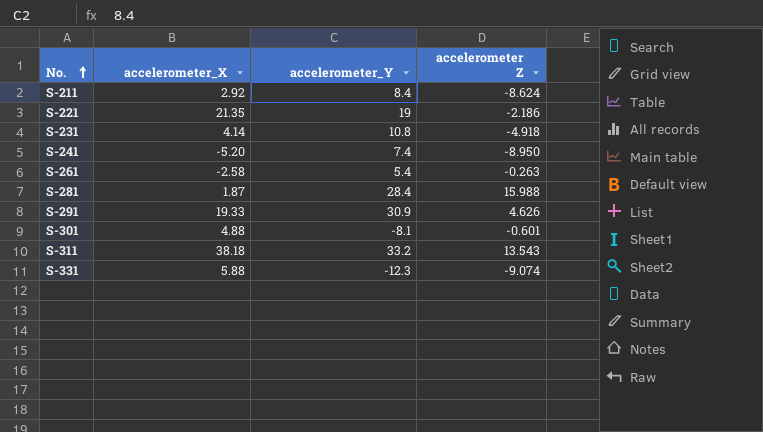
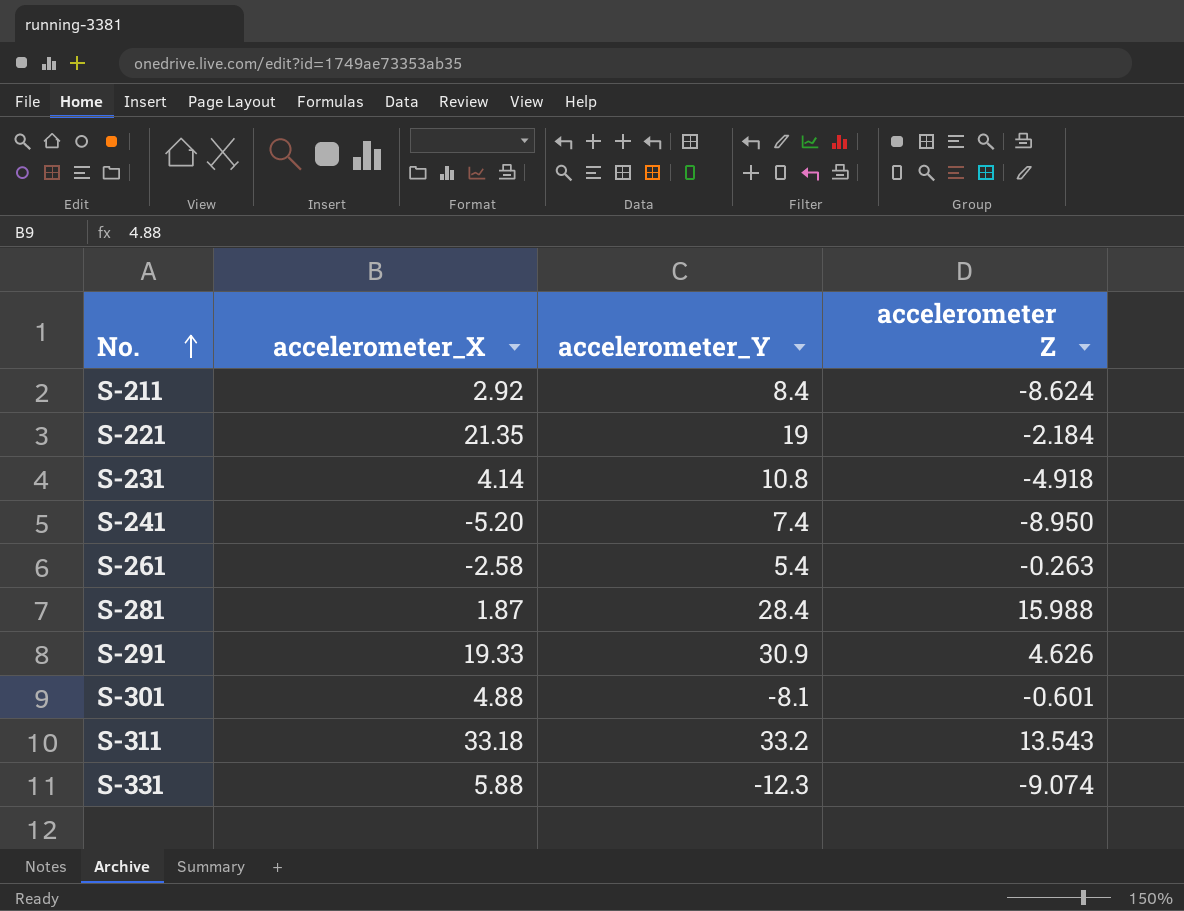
S-221 | accelerometer Z: -2.186 -> -2.184
S-311 | accelerometer_X: 38.18 -> 33.18

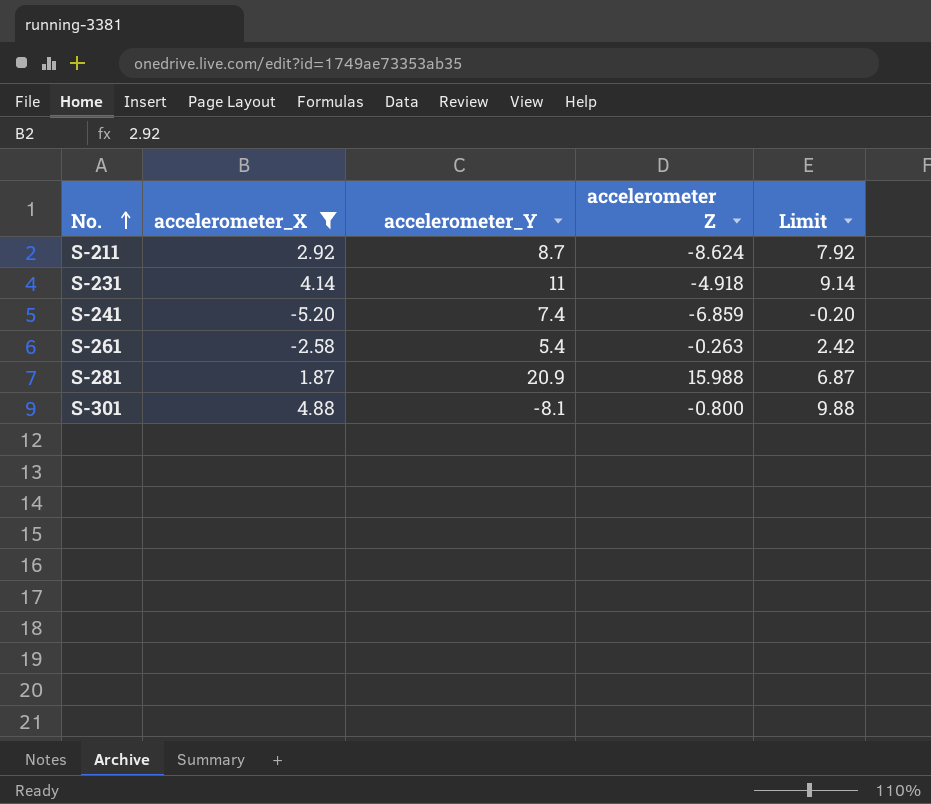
filter: none -> accelerometer_X <= 4.88
column Limit | formula: none -> [accelerometer_X] + 5
S-211 | accelerometer_Y: 8.4 -> 8.7
S-231 | accelerometer_Y: 10.8 -> 11
S-241 | accelerometer Z: -8.950 -> -6.859
S-281 | accelerometer_Y: 28.4 -> 20.9
S-301 | accelerometer Z: -0.601 -> -0.800

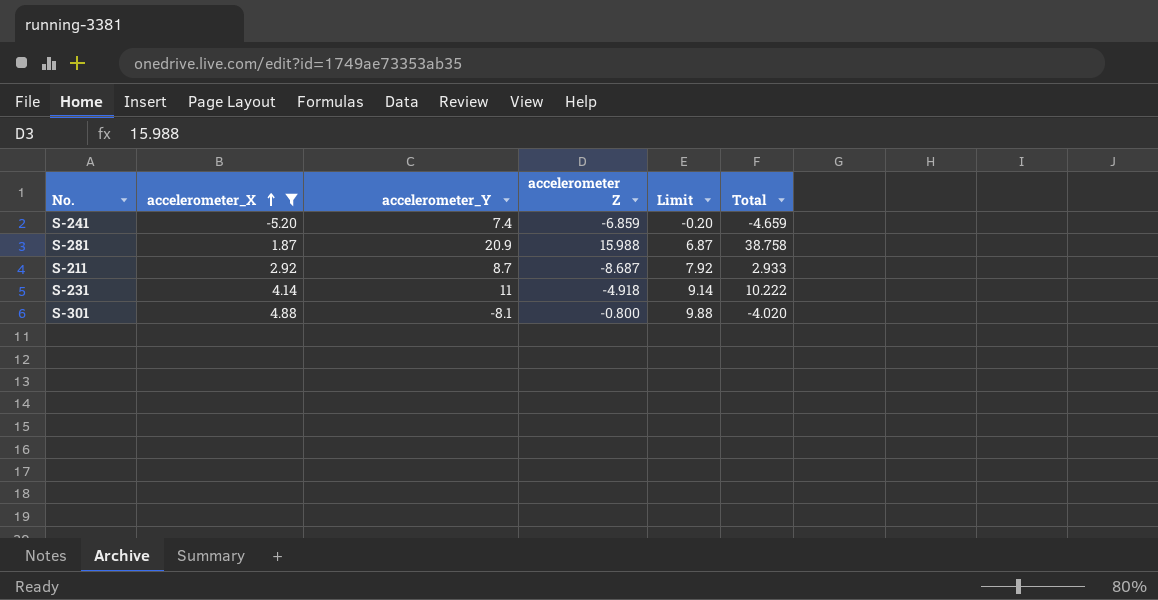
row order: No. ascending -> accelerometer_X ascending
column Total | formula: none -> [accelerometer_X] + [accelerometer_Y] + [accelerometer Z]
row S-261: -2.58 | 5.4 | -0.263 | 2.42 -> none
S-211 | accelerometer Z: -8.624 -> -8.687

